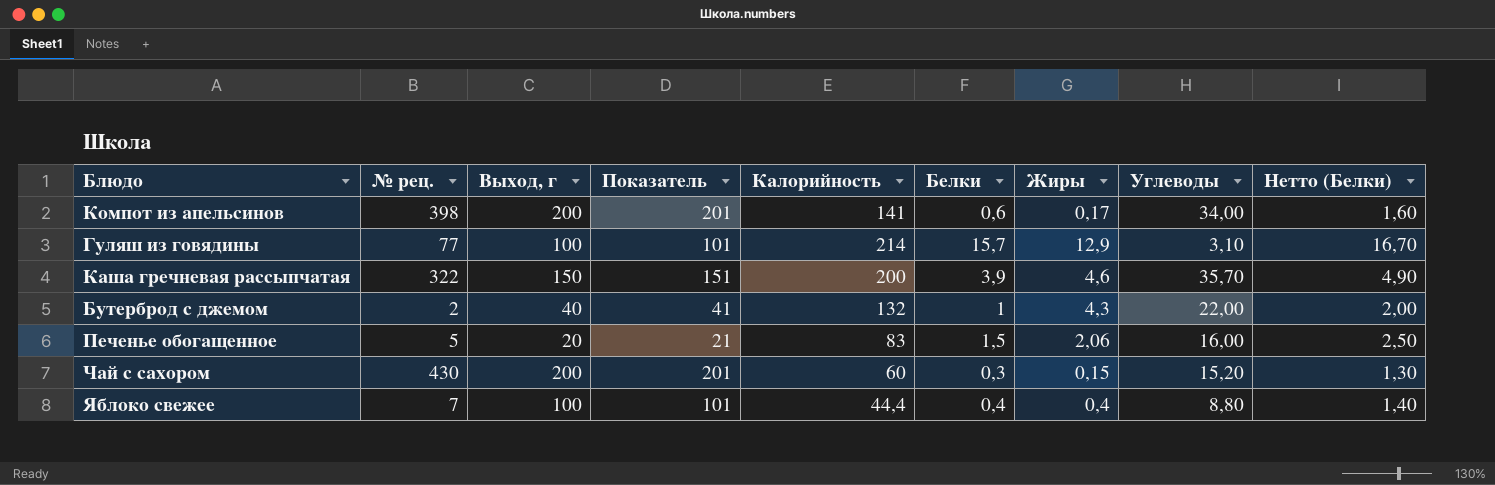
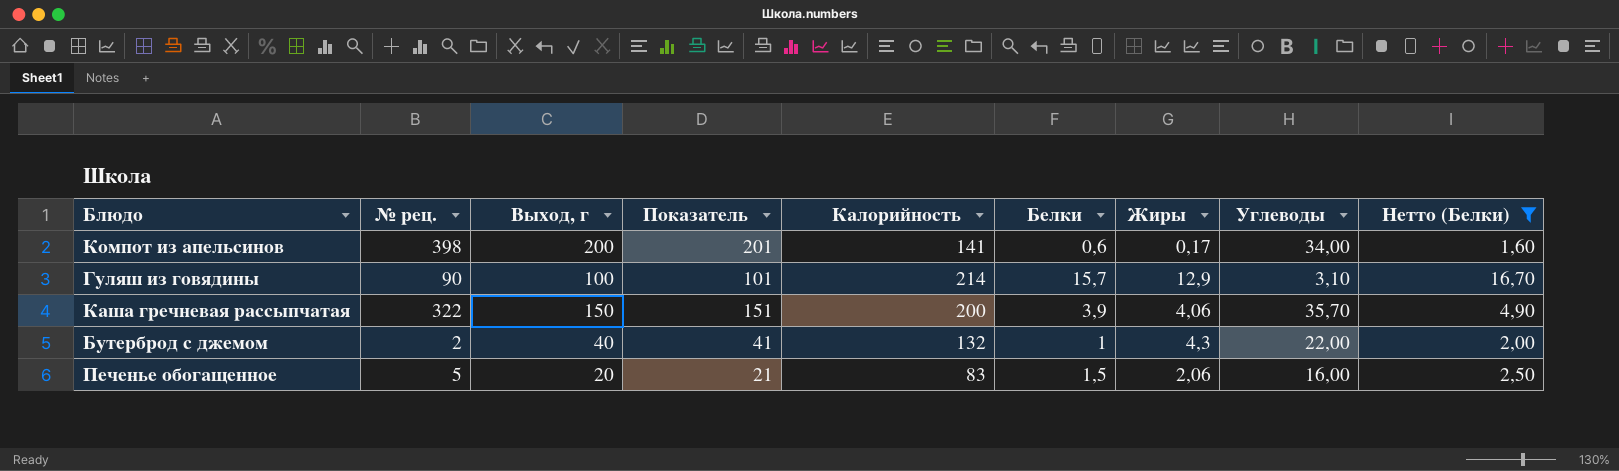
filter: none -> Нетто (Белки) >= 1,60
Гуляш из говядины | № рец.: 77 -> 90
Каша гречневая рассыпчатая | Жиры: 4,6 -> 4,06

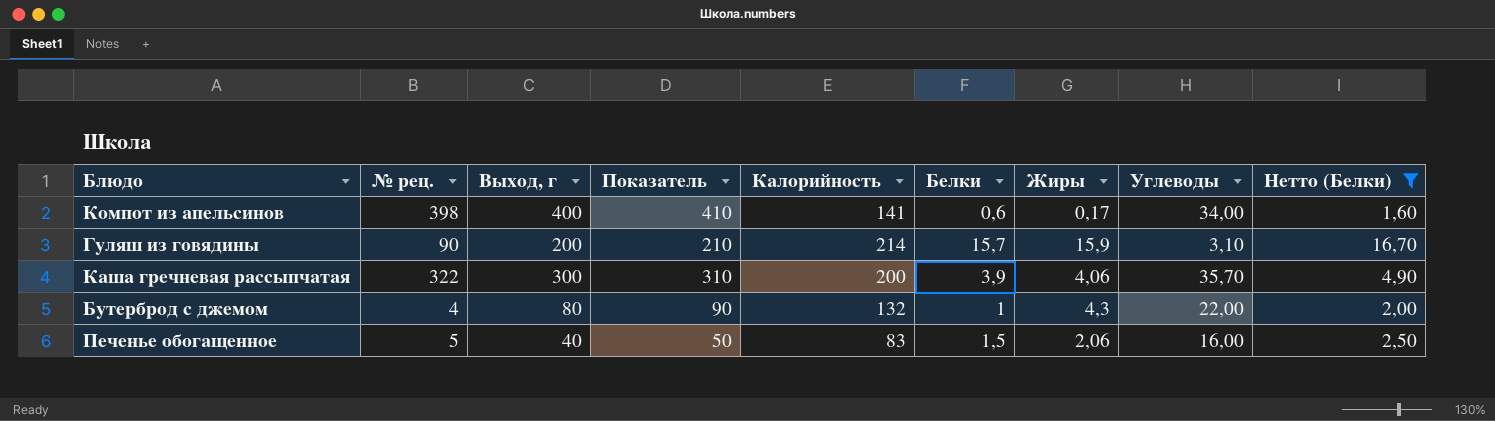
column Показатель | formula: [Выход, г] + 1 -> [Выход, г] + 10
Компот из апельсинов | Выход, г: 200 -> 400
Гуляш из говядины | Выход, г: 100 -> 200
Гуляш из говядины | Жиры: 12,9 -> 15,9
Каша гречневая рассыпчатая | Выход, г: 150 -> 300
Бутерброд с джемом | № рец.: 2 -> 4
Бутерброд с джемом | Выход, г: 40 -> 80
Печенье обогащенное | Выход, г: 20 -> 40

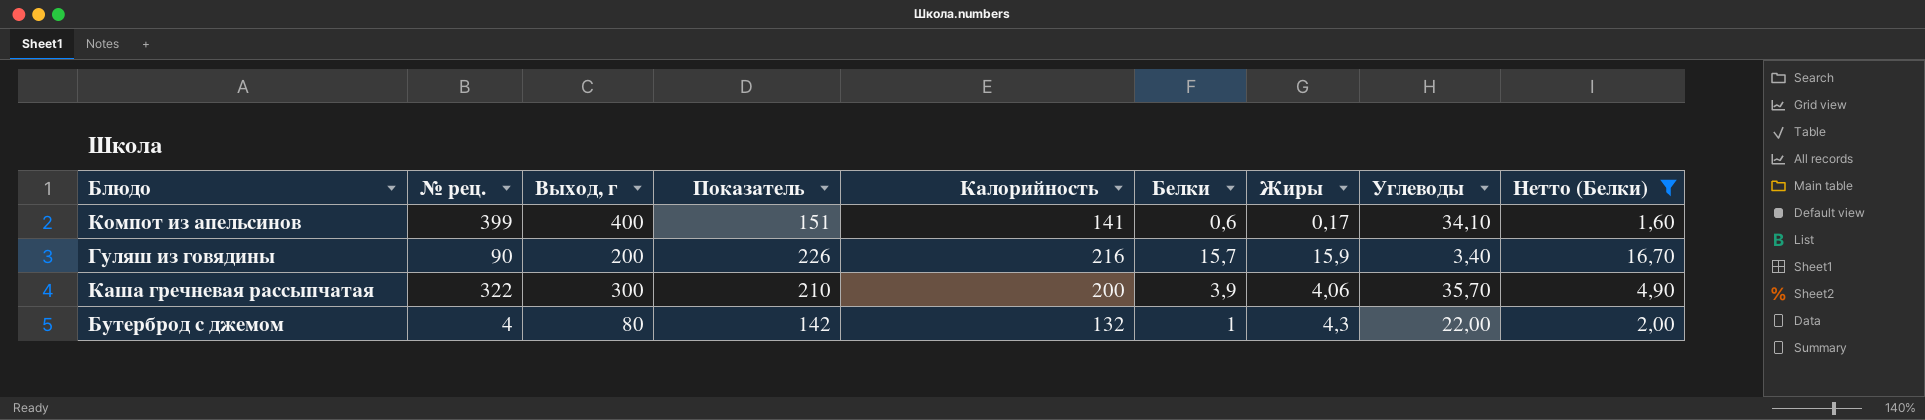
column Показатель | formula: [Выход, г] + 10 -> [Калорийность] + 10
row Печенье обогащенное: 5 | 40 | 50 | 83 | 1,5 | 2,06 | 16,00 | 2,50 -> none
Компот из апельсинов | № рец.: 398 -> 399
Компот из апельсинов | Углеводы: 34,00 -> 34,10
Гуляш из говядины | Калорийность: 214 -> 216
Гуляш из говядины | Углеводы: 3,10 -> 3,40

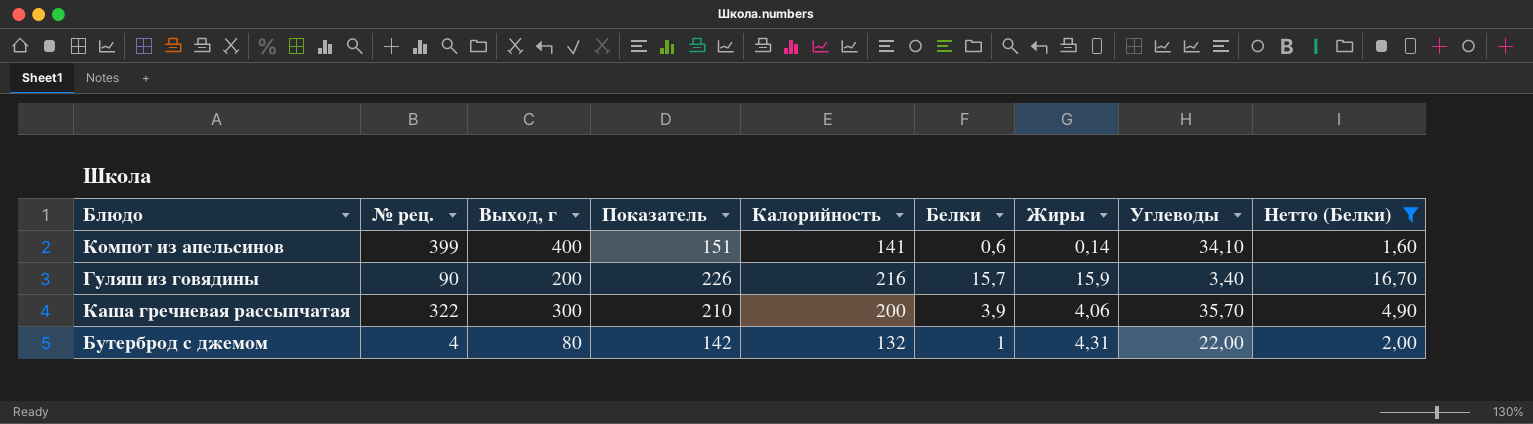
Компот из апельсинов | Жиры: 0,17 -> 0,14
Бутерброд с джемом | Жиры: 4,3 -> 4,31

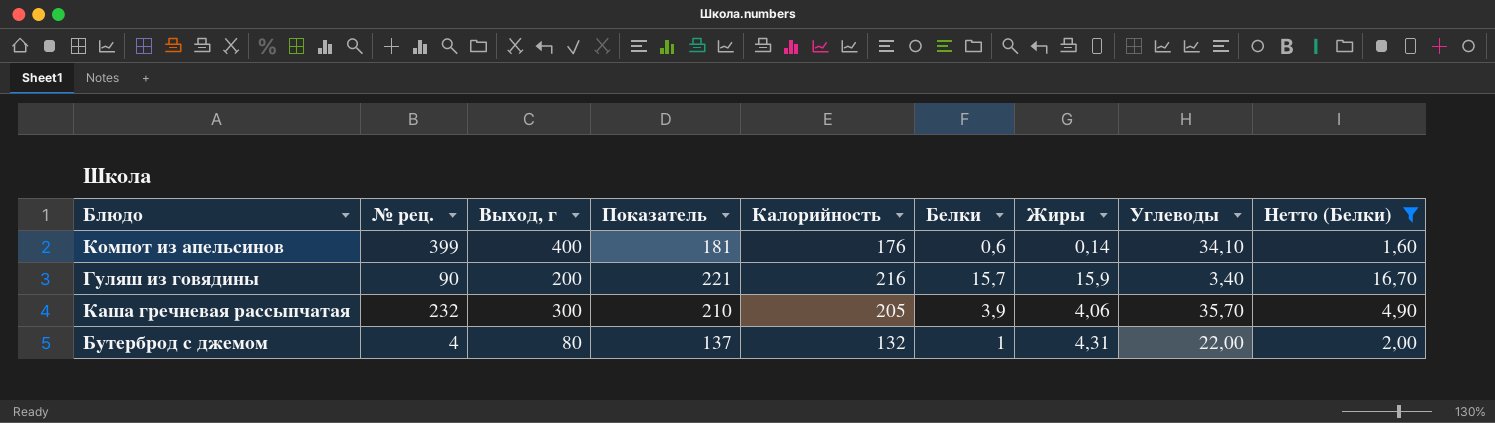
column Показатель | formula: [Калорийность] + 10 -> [Калорийность] + 5
Компот из апельсинов | Калорийность: 141 -> 176
Каша гречневая рассыпчатая | № рец.: 322 -> 232
Каша гречневая рассыпчатая | Калорийность: 200 -> 205

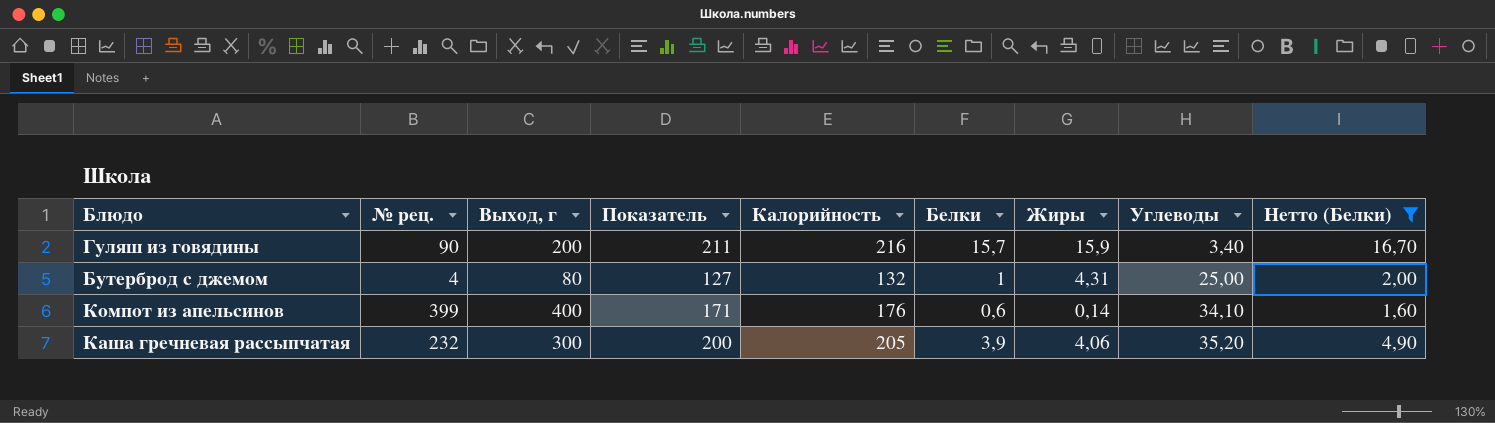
row order: none -> Углеводы ascending
column Показатель | formula: [Калорийность] + 5 -> [Калорийность] - 5
Бутерброд с джемом | Углеводы: 22,00 -> 25,00
Каша гречневая рассыпчатая | Углеводы: 35,70 -> 35,20

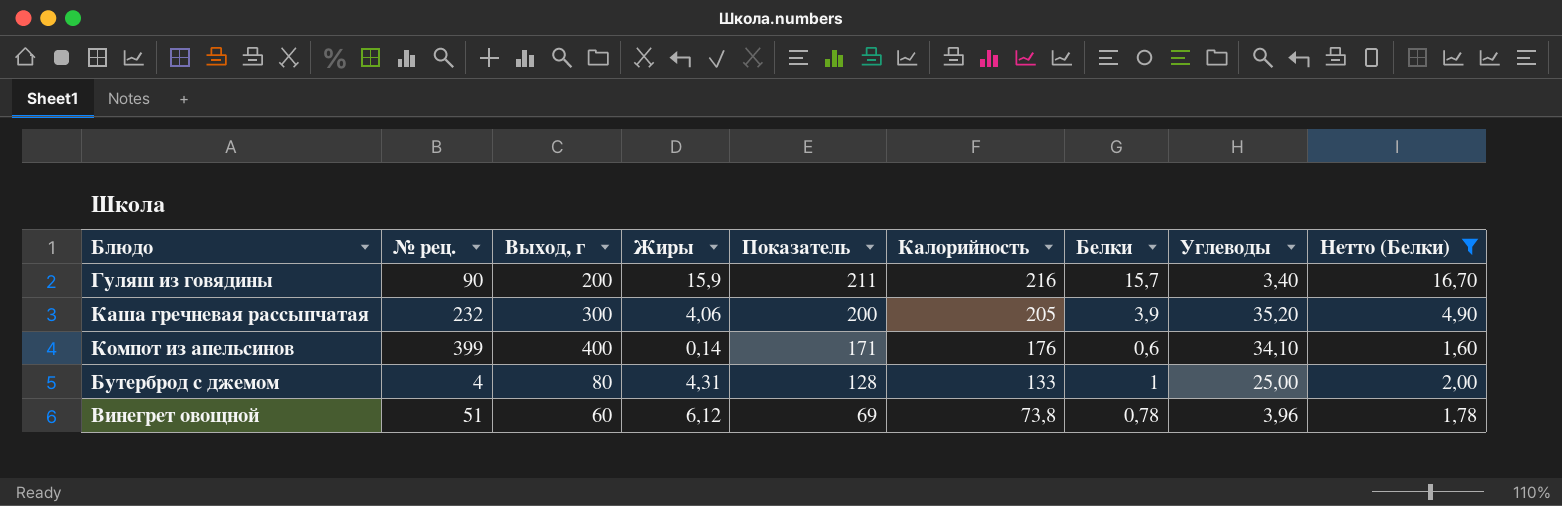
row order: Углеводы ascending -> Показатель descending
column Жиры | position: 7 -> 4
Бутерброд с джемом | Показатель: 127 -> 128
Бутерброд с джемом | Калорийность: 132 -> 133
row Винегрет овощной: none -> 51 | 60 | 6,12 | 69 | 73,8 | 0,78 | 3,96 | 1,78

